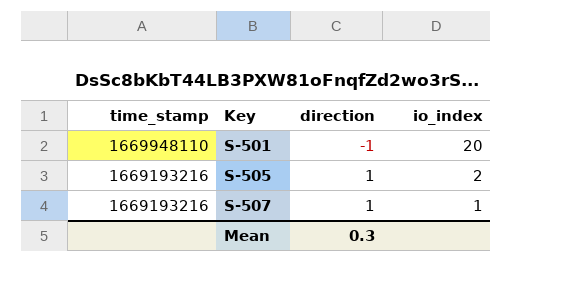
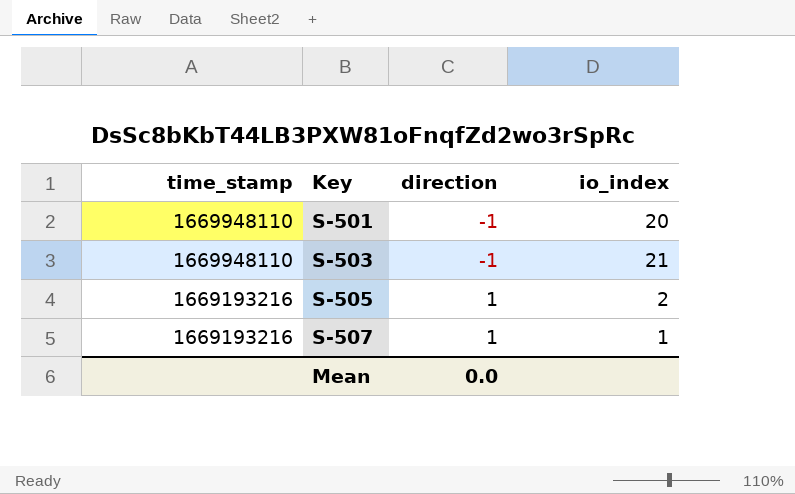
row S-503: none -> 1669948110 | -1 | 21
Mean | direction: 0.3 -> 0.0

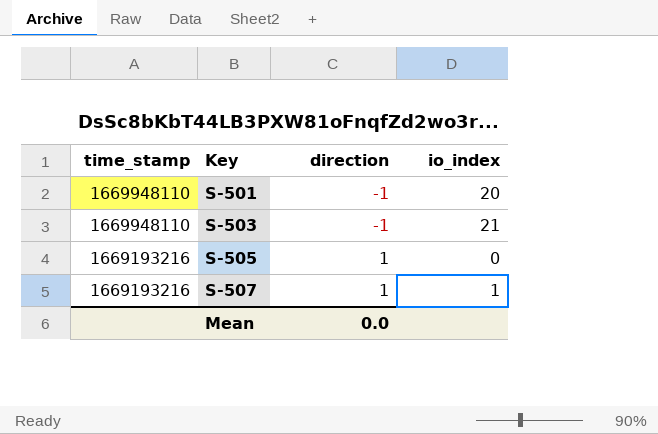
S-505 | io_index: 2 -> 0

